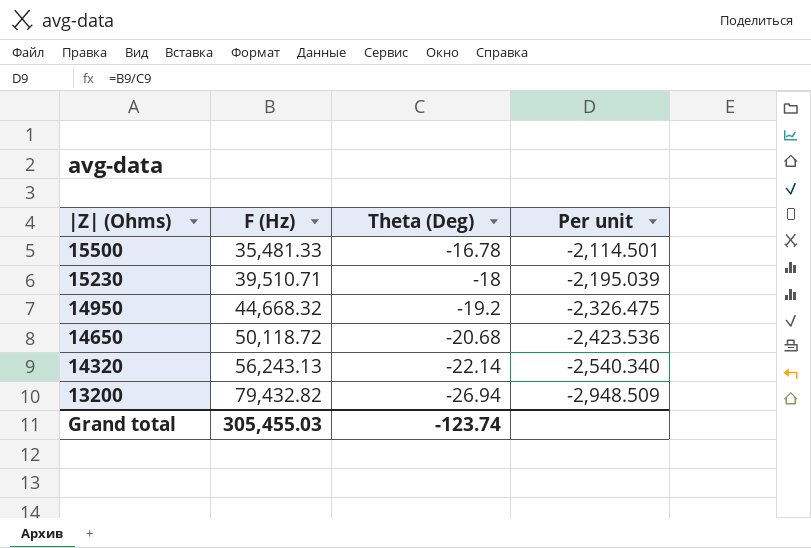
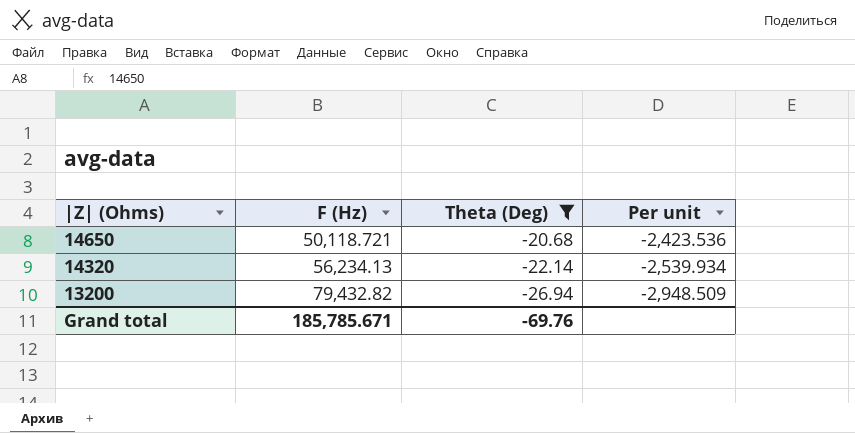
filter: none -> Theta (Deg) <= -20.68
14650 | F (Hz): 50,118.72 -> 50,118.721
14320 | F (Hz): 56,243.13 -> 56,234.13
14320 | Per unit: -2,540.340 -> -2,539.934
Grand total | F (Hz): 305,455.03 -> 185,785.671
Grand total | Theta (Deg): -123.74 -> -69.76

